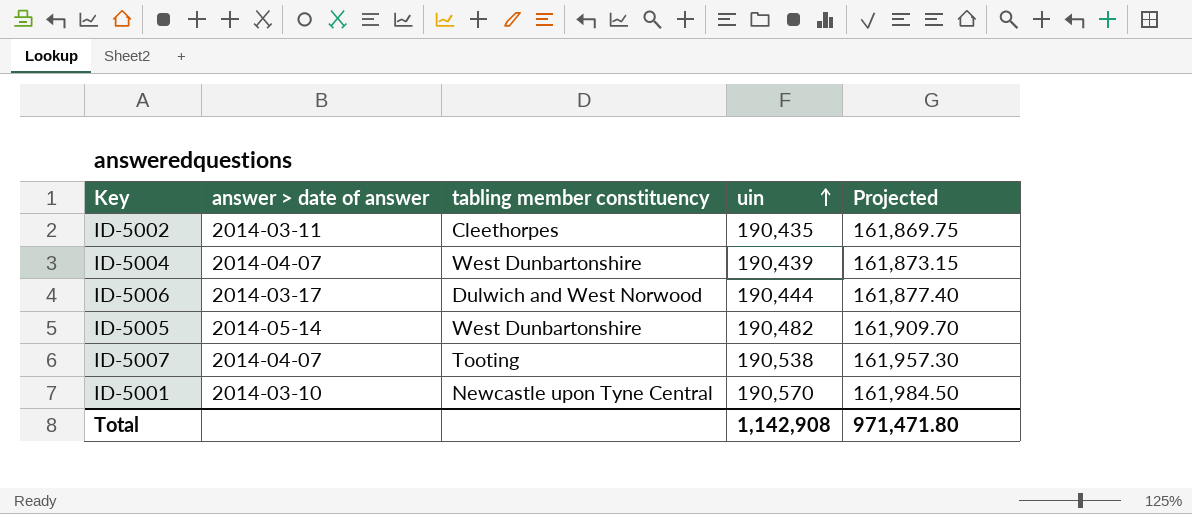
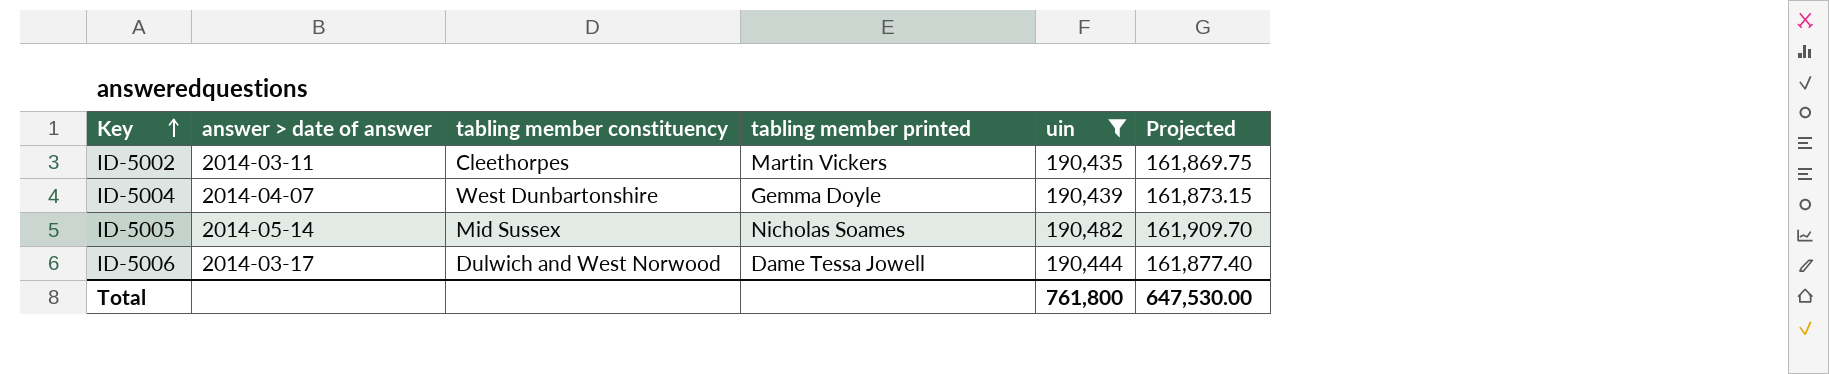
filter: none -> uin <= 190,482
row order: uin ascending -> Key ascending
column tabling member printed | position: none -> 4
ID-5005 | tabling member constituency: West Dunbartonshire -> Mid Sussex
Total | uin: 1,142,908 -> 761,800
Total | Projected: 971,471.80 -> 647,530.00

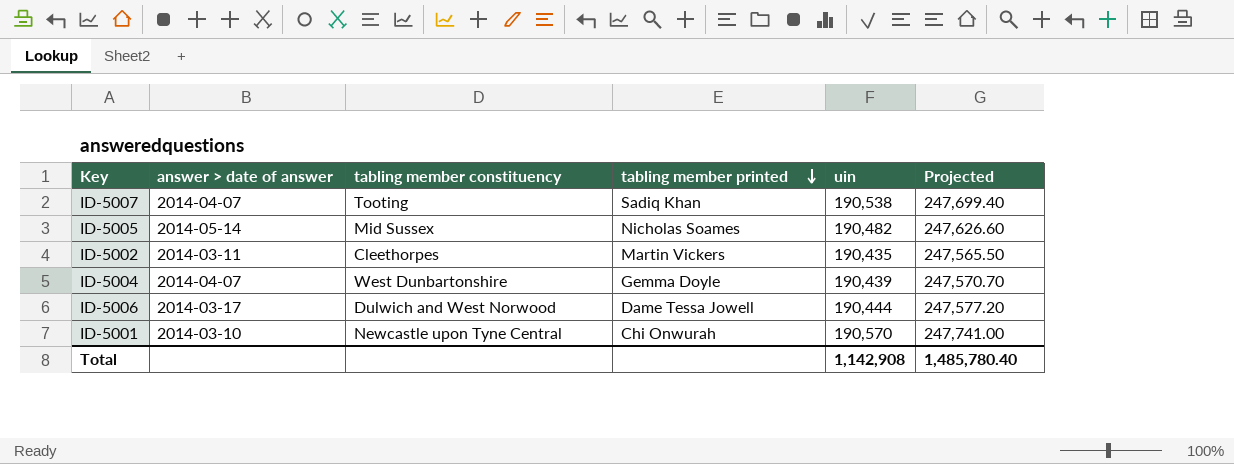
filter: uin <= 190,482 -> none
row order: Key ascending -> tabling member printed descending
column Projected | formula: [uin] * 0.85 -> [uin] * 1.3
Total | uin: 761,800 -> 1,142,908
Total | Projected: 647,530.00 -> 1,485,780.40

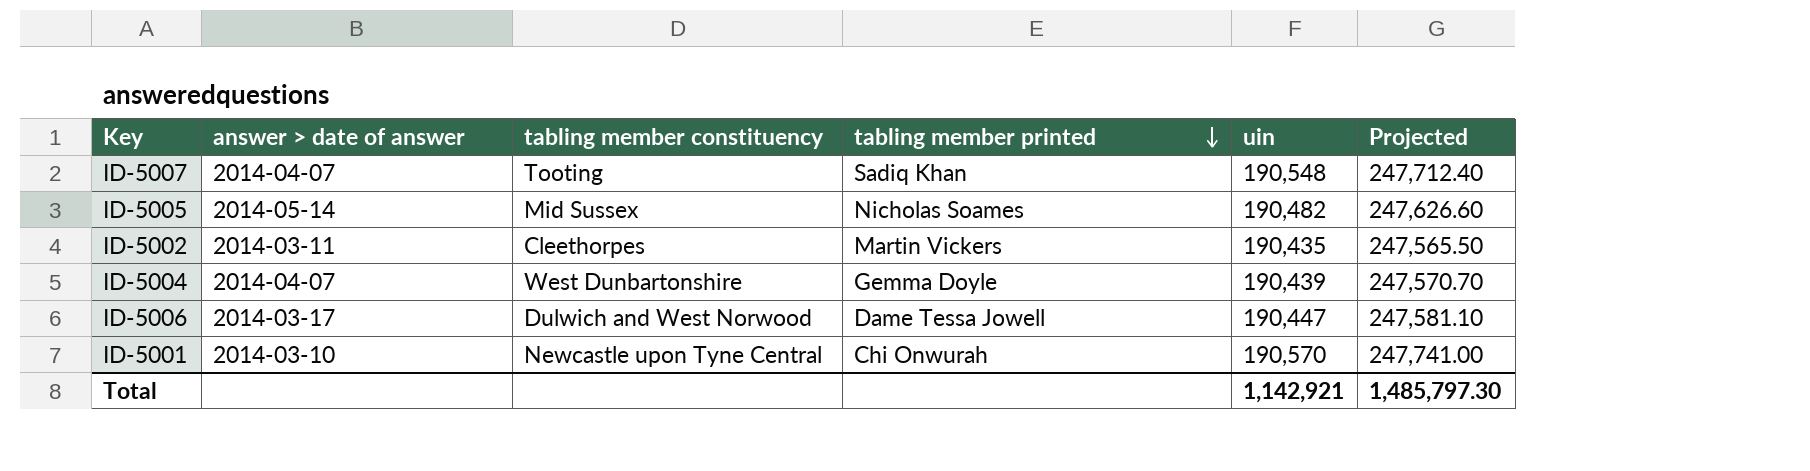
ID-5007 | uin: 190,538 -> 190,548
ID-5007 | Projected: 247,699.40 -> 247,712.40
ID-5006 | uin: 190,444 -> 190,447
ID-5006 | Projected: 247,577.20 -> 247,581.10
Total | uin: 1,142,908 -> 1,142,921
Total | Projected: 1,485,780.40 -> 1,485,797.30

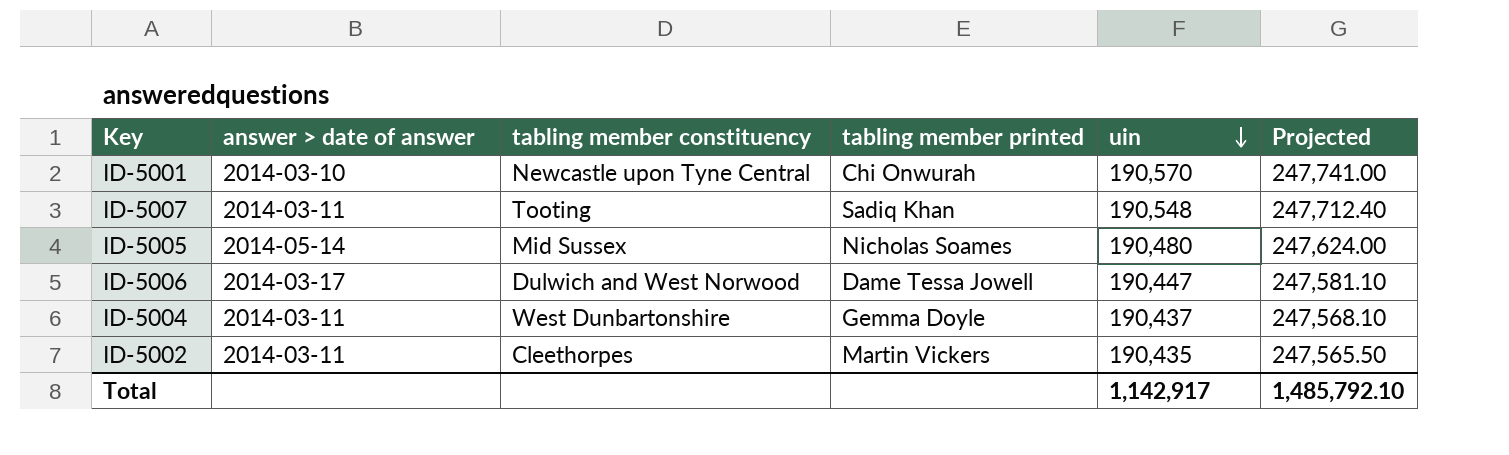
row order: tabling member printed descending -> uin descending
ID-5007 | answer > date of answer: 2014-04-07 -> 2014-03-11
ID-5005 | uin: 190,482 -> 190,480
ID-5005 | Projected: 247,626.60 -> 247,624.00
ID-5004 | answer > date of answer: 2014-04-07 -> 2014-03-11
ID-5004 | uin: 190,439 -> 190,437
ID-5004 | Projected: 247,570.70 -> 247,568.10
Total | uin: 1,142,921 -> 1,142,917
Total | Projected: 1,485,797.30 -> 1,485,792.10

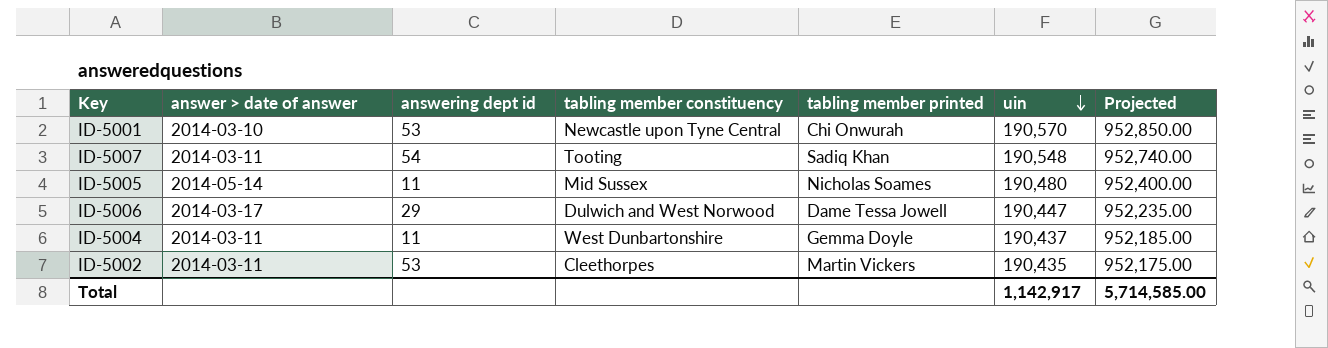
column answering dept id | position: none -> 3
column Projected | formula: [uin] * 1.3 -> [uin] * 5
Total | Projected: 1,485,792.10 -> 5,714,585.00

